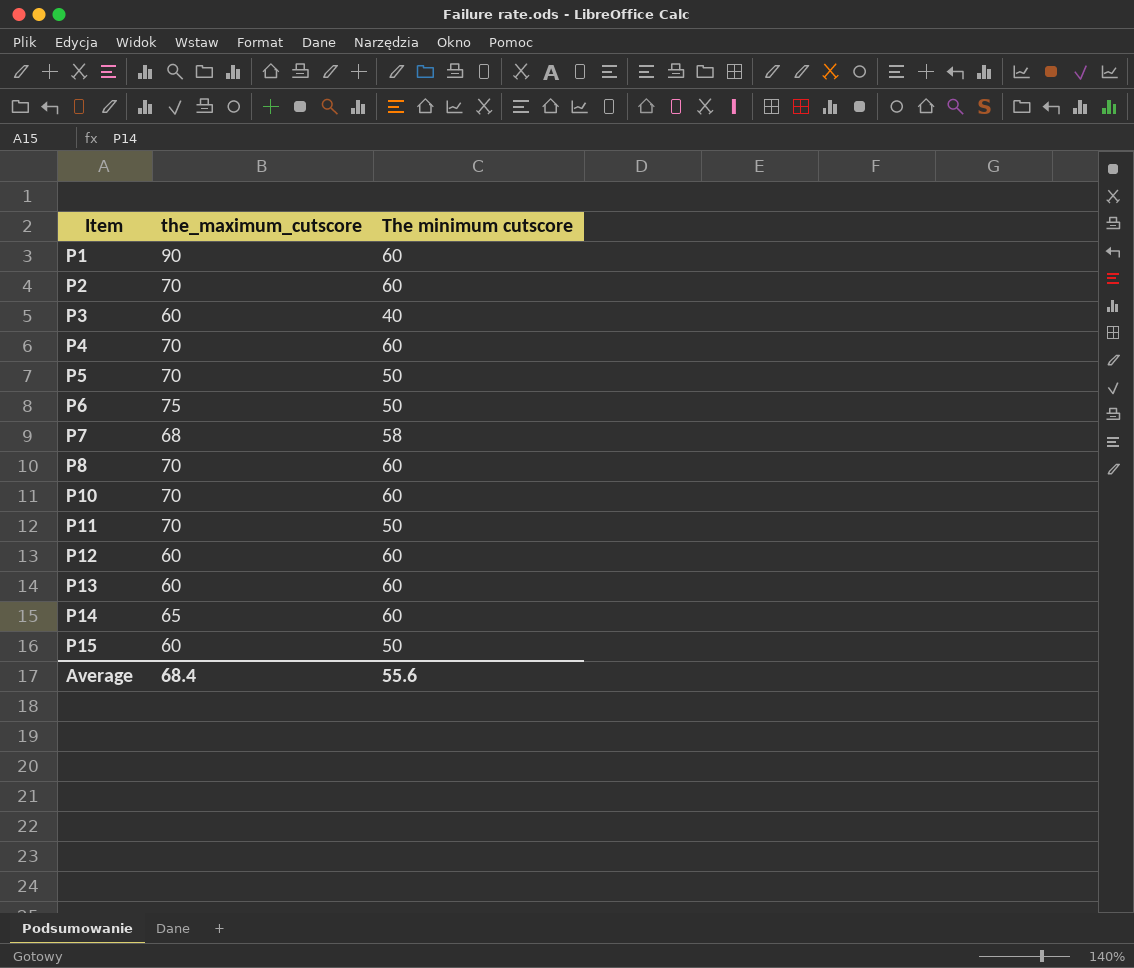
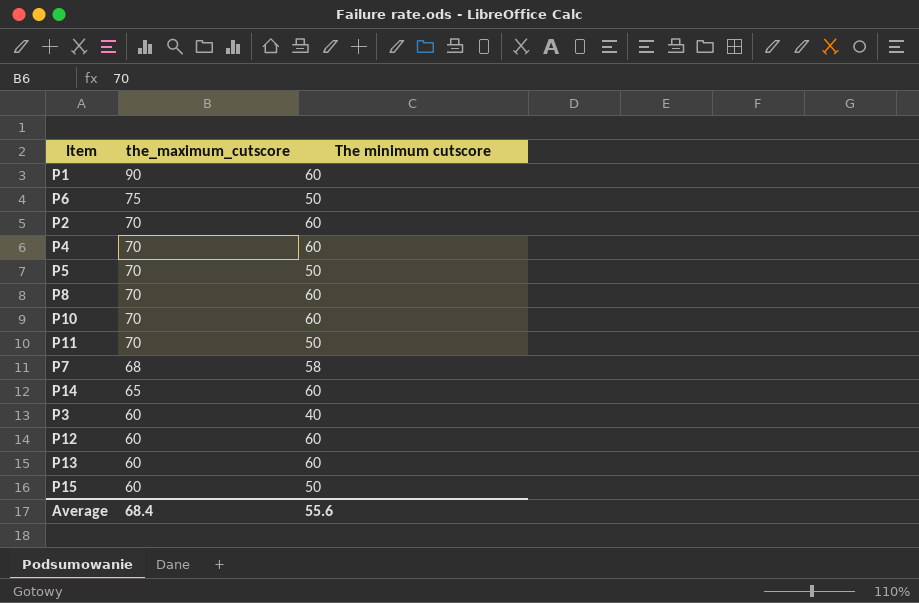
row order: Item ascending -> the_maximum_cutscore descending

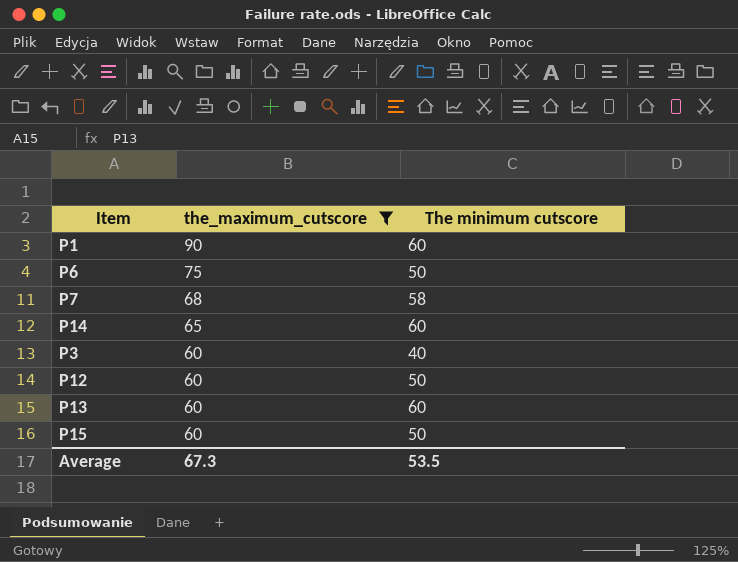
filter: none -> the_maximum_cutscore != 70
P12 | The minimum cutscore: 60 -> 50
Average | the_maximum_cutscore: 68.4 -> 67.3
Average | The minimum cutscore: 55.6 -> 53.5

